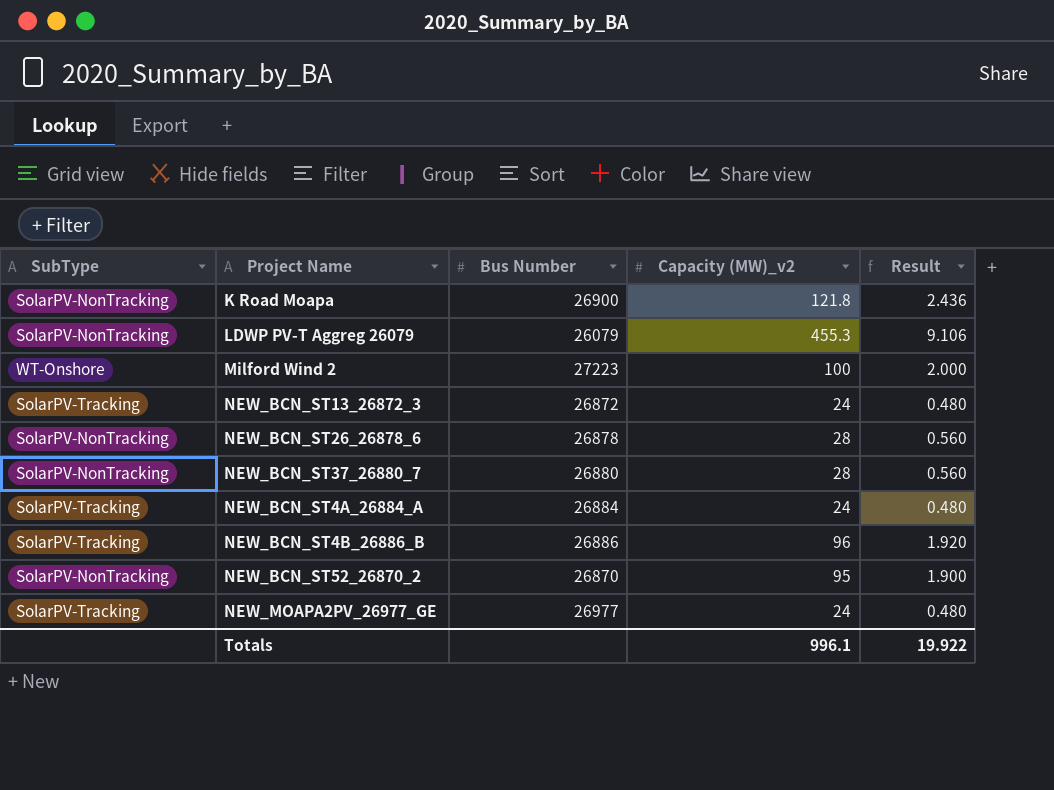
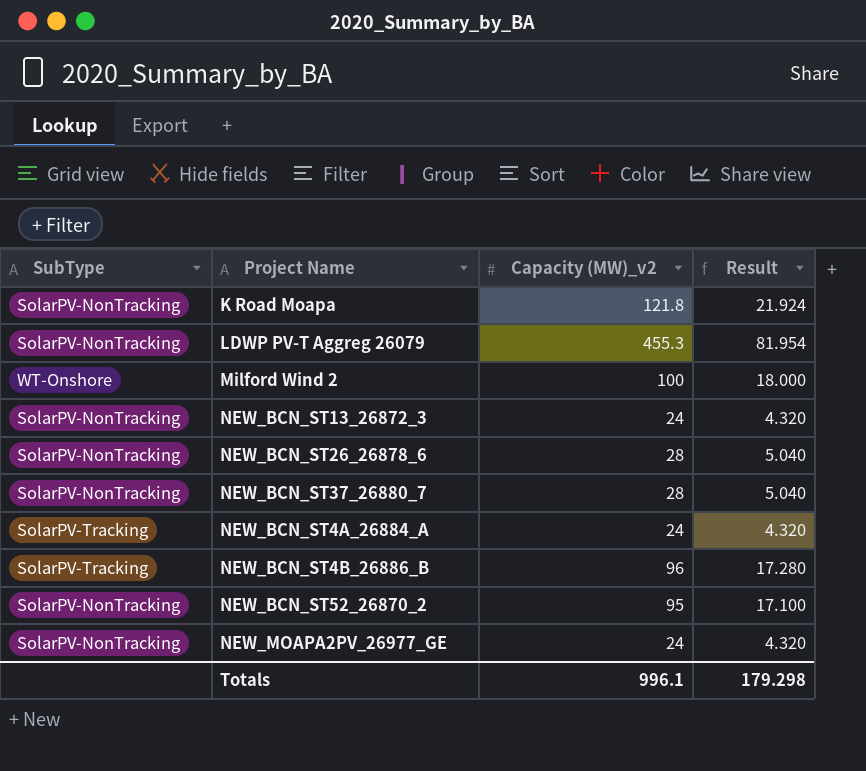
column Bus Number | position: 3 -> none
column Result | formula: [Capacity (MW)_v2] * 0.02 -> [Capacity (MW)_v2] * 0.18
NEW_BCN_ST13_26872_3 | SubType: SolarPV-Tracking -> SolarPV-NonTracking
NEW_MOAPA2PV_26977_GE | SubType: SolarPV-Tracking -> SolarPV-NonTracking
Totals | Result: 19.922 -> 179.298

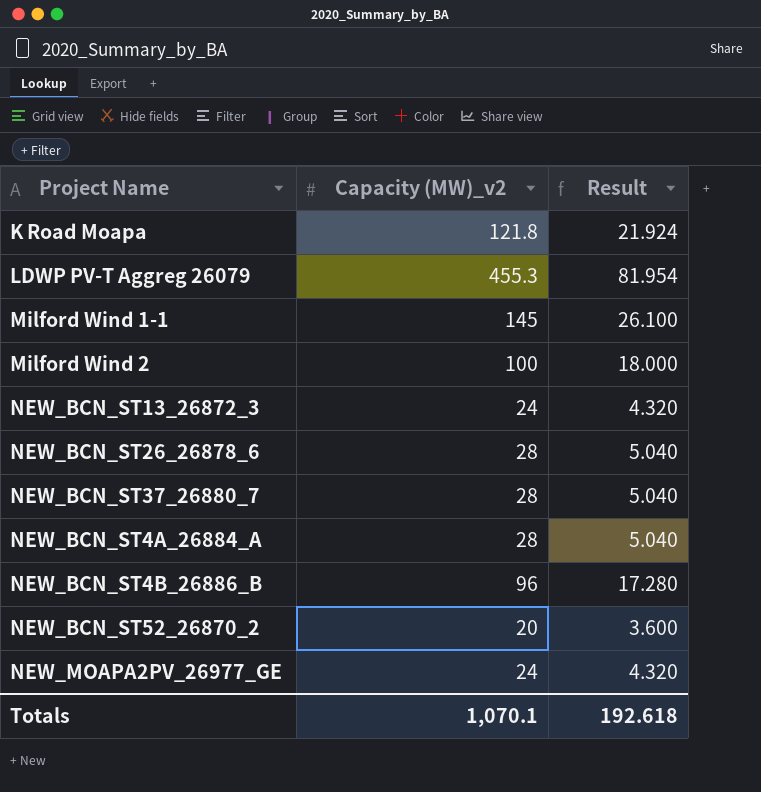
column SubType | position: 1 -> none
row Milford Wind 1-1: none -> 145 | 26.100
NEW_BCN_ST4A_26884_A | Capacity (MW)_v2: 24 -> 28
NEW_BCN_ST4A_26884_A | Result: 4.320 -> 5.040
NEW_BCN_ST52_26870_2 | Capacity (MW)_v2: 95 -> 20
NEW_BCN_ST52_26870_2 | Result: 17.100 -> 3.600
Totals | Capacity (MW)_v2: 996.1 -> 1,070.1
Totals | Result: 179.298 -> 192.618

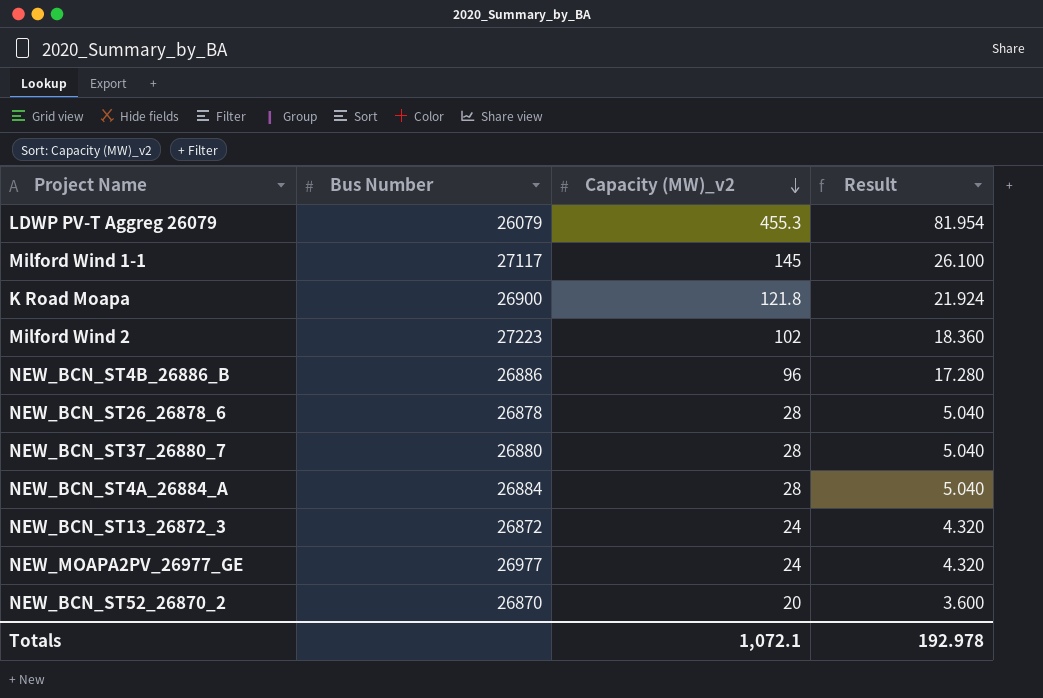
row order: none -> Capacity (MW)_v2 descending
column Bus Number | position: none -> 2
Milford Wind 2 | Capacity (MW)_v2: 100 -> 102
Milford Wind 2 | Result: 18.000 -> 18.360
Totals | Capacity (MW)_v2: 1,070.1 -> 1,072.1
Totals | Result: 192.618 -> 192.978

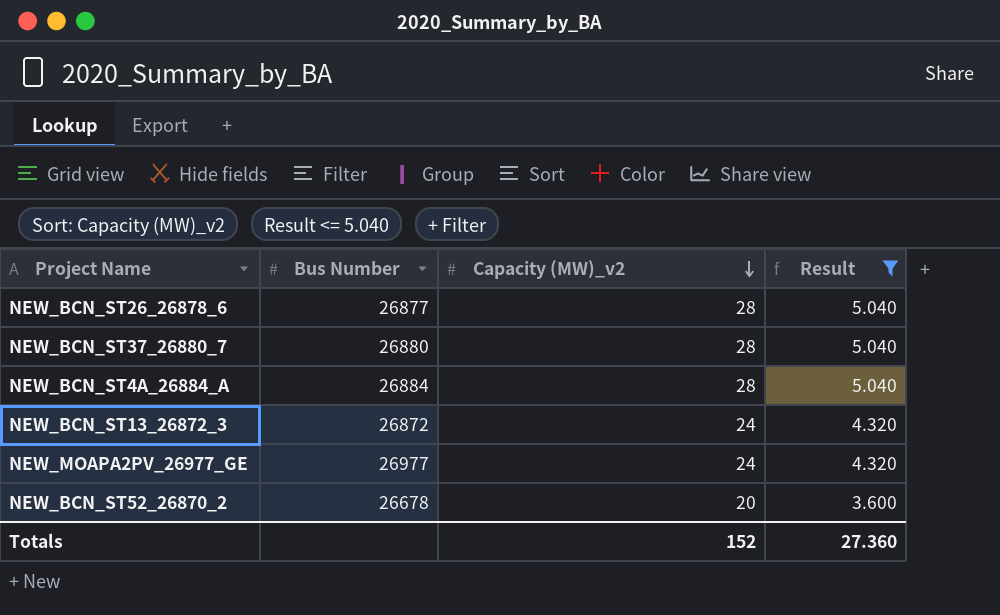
filter: none -> Result <= 5.040
NEW_BCN_ST26_26878_6 | Bus Number: 26878 -> 26877
NEW_BCN_ST52_26870_2 | Bus Number: 26870 -> 26678
Totals | Capacity (MW)_v2: 1,072.1 -> 152
Totals | Result: 192.978 -> 27.360

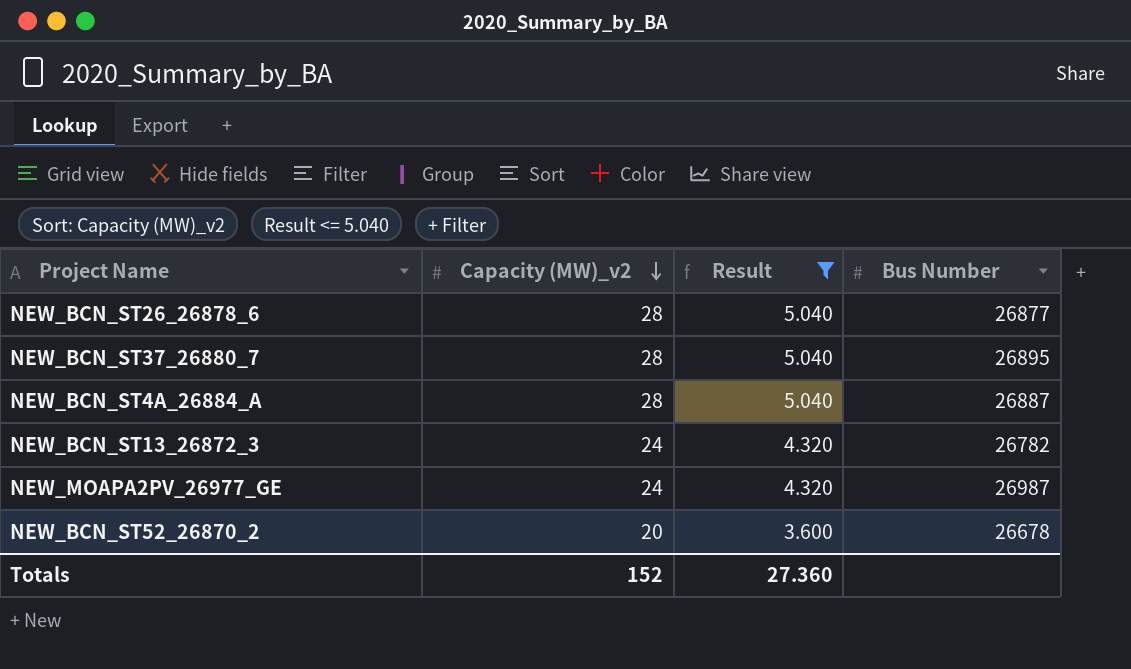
column Bus Number | position: 2 -> 4
NEW_BCN_ST37_26880_7 | Bus Number: 26880 -> 26895
NEW_BCN_ST4A_26884_A | Bus Number: 26884 -> 26887
NEW_BCN_ST13_26872_3 | Bus Number: 26872 -> 26782
NEW_MOAPA2PV_26977_GE | Bus Number: 26977 -> 26987

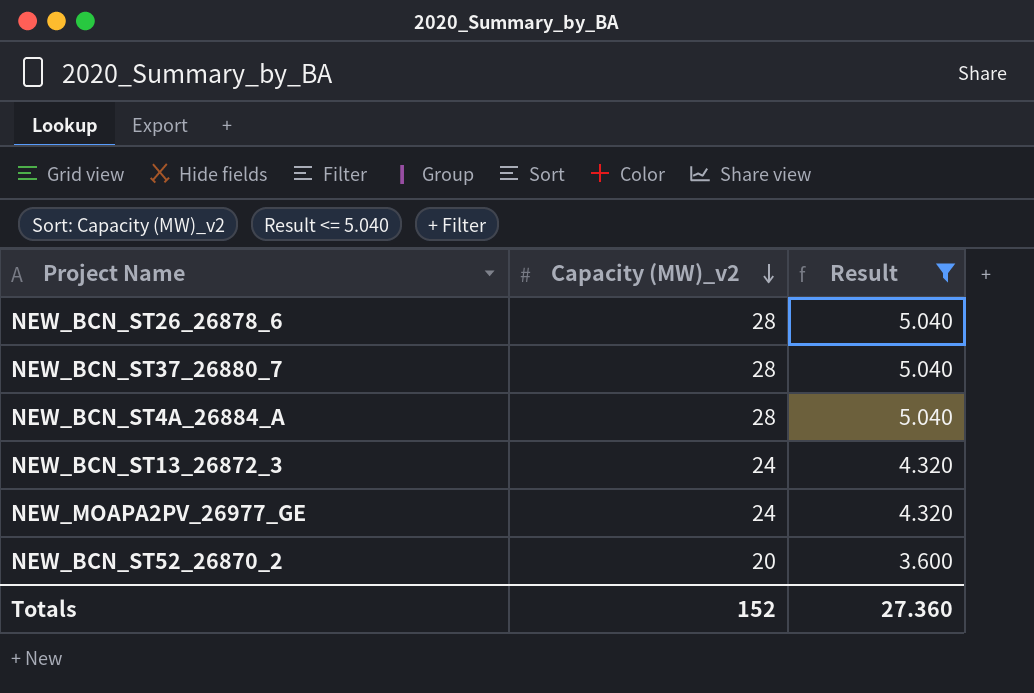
column Bus Number | position: 4 -> none

